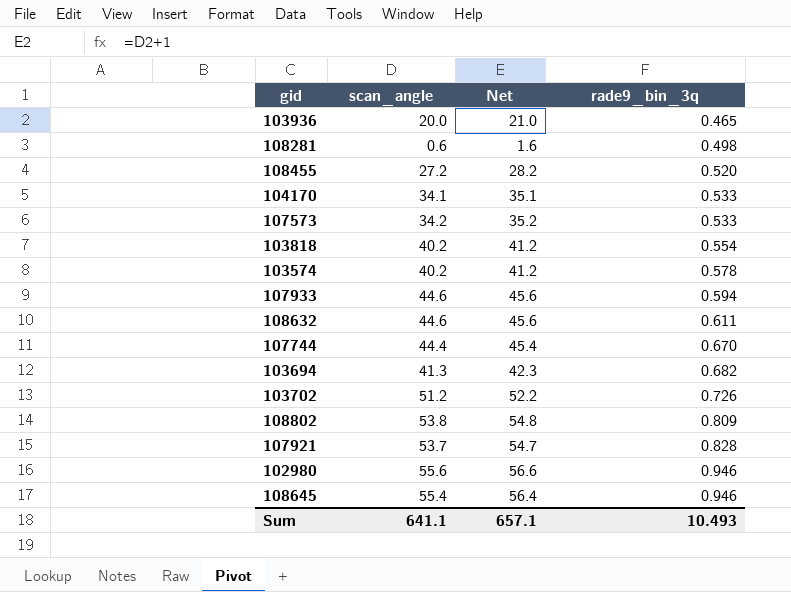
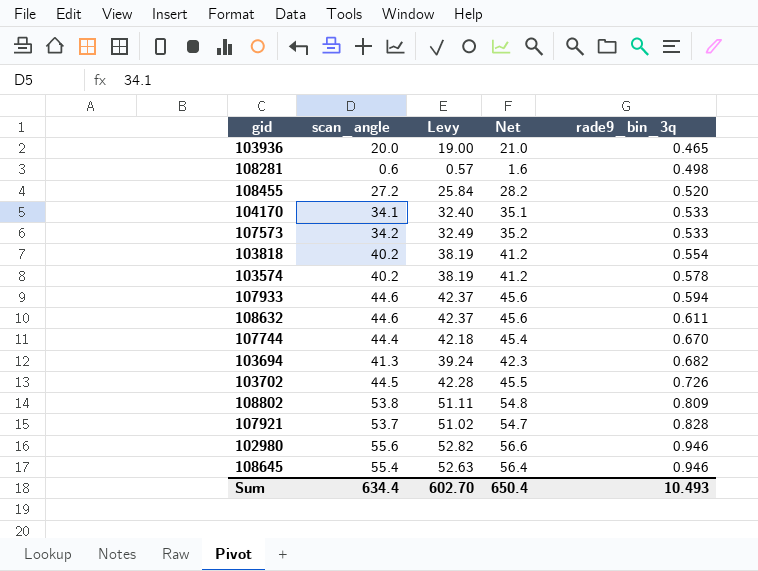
column Levy | formula: none -> [scan_angle] * 0.95
103702 | scan_angle: 51.2 -> 44.5
103702 | Net: 52.2 -> 45.5
Sum | scan_angle: 641.1 -> 634.4
Sum | Net: 657.1 -> 650.4

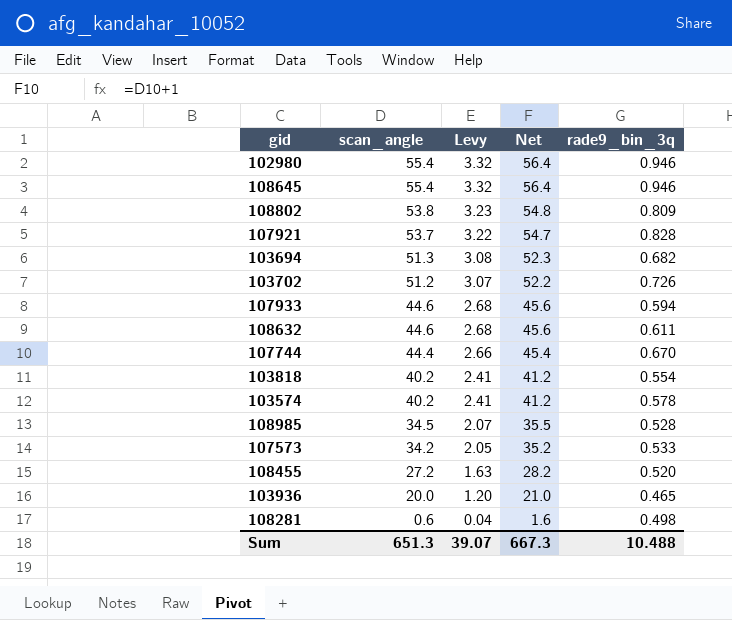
row order: rade9_bin_3q ascending -> scan_angle descending
column Levy | formula: [scan_angle] * 0.95 -> [scan_angle] * 0.06
row 104170: 34.1 | 32.40 | 35.1 | 0.533 -> none
102980 | scan_angle: 55.6 -> 55.4
102980 | Net: 56.6 -> 56.4
103694 | scan_angle: 41.3 -> 51.3
103694 | Net: 42.3 -> 52.3
103702 | scan_angle: 44.5 -> 51.2
103702 | Net: 45.5 -> 52.2
row 108985: none -> 34.5 | 2.07 | 35.5 | 0.528
Sum | scan_angle: 634.4 -> 651.3
Sum | Levy: 602.70 -> 39.07
Sum | Net: 650.4 -> 667.3
Sum | rade9_bin_3q: 10.493 -> 10.488

